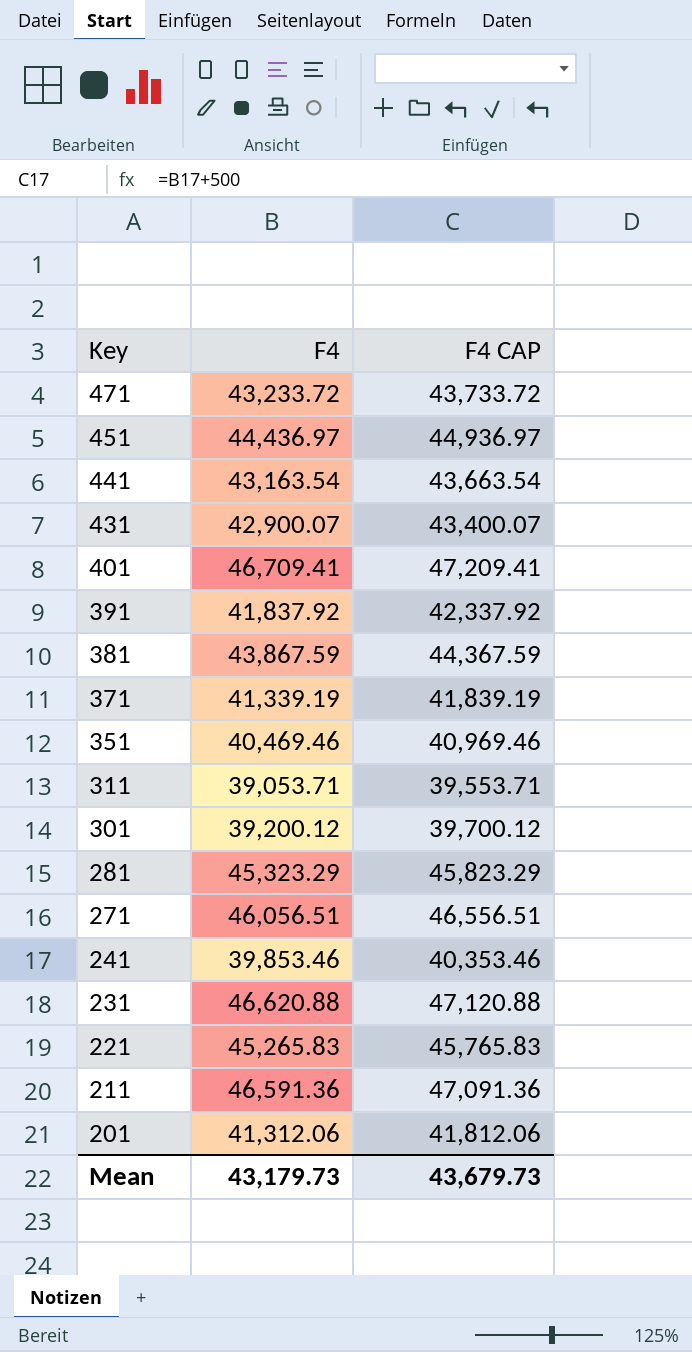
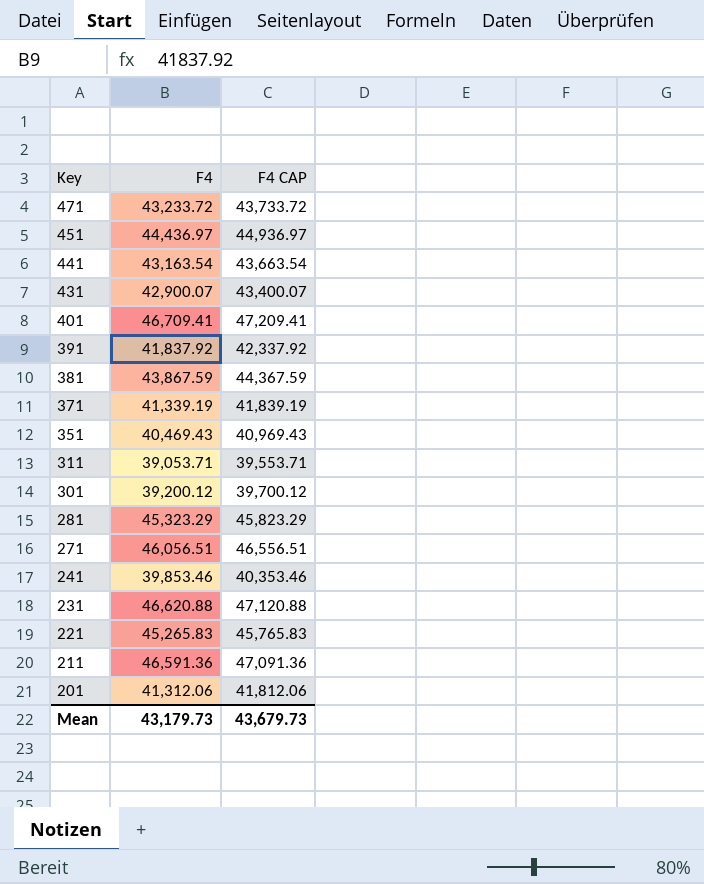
351 | F4: 40,469.46 -> 40,469.43
351 | F4 CAP: 40,969.46 -> 40,969.43

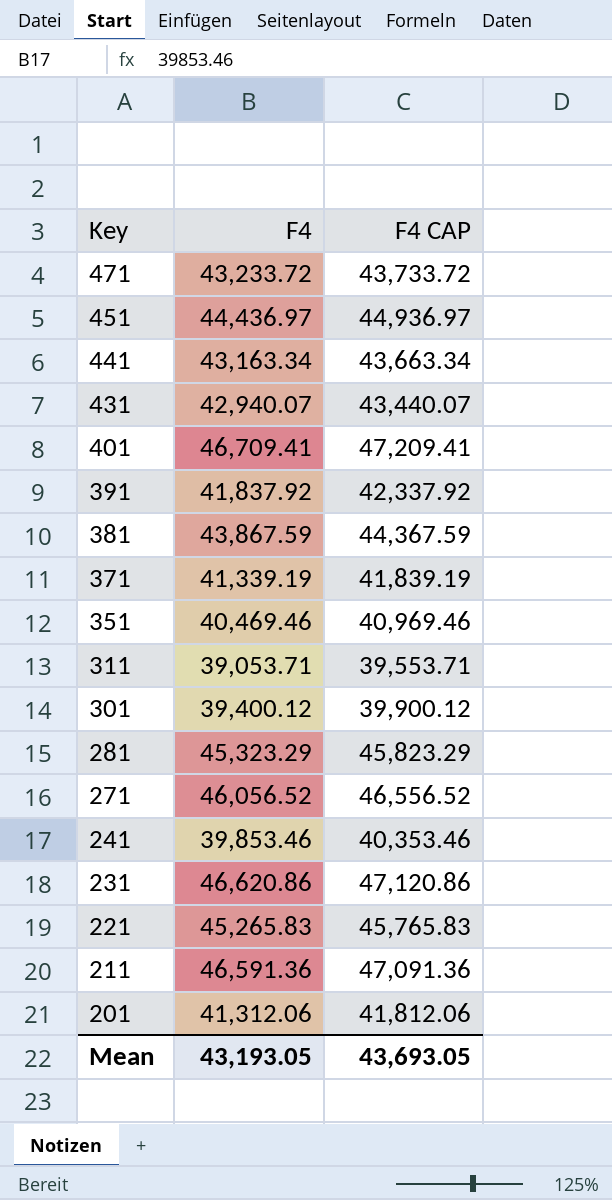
441 | F4: 43,163.54 -> 43,163.34
441 | F4 CAP: 43,663.54 -> 43,663.34
431 | F4: 42,900.07 -> 42,940.07
431 | F4 CAP: 43,400.07 -> 43,440.07
351 | F4: 40,469.43 -> 40,469.46
351 | F4 CAP: 40,969.43 -> 40,969.46
301 | F4: 39,200.12 -> 39,400.12
301 | F4 CAP: 39,700.12 -> 39,900.12
271 | F4: 46,056.51 -> 46,056.52
271 | F4 CAP: 46,556.51 -> 46,556.52
231 | F4: 46,620.88 -> 46,620.86
231 | F4 CAP: 47,120.88 -> 47,120.86
Mean | F4: 43,179.73 -> 43,193.05
Mean | F4 CAP: 43,679.73 -> 43,693.05

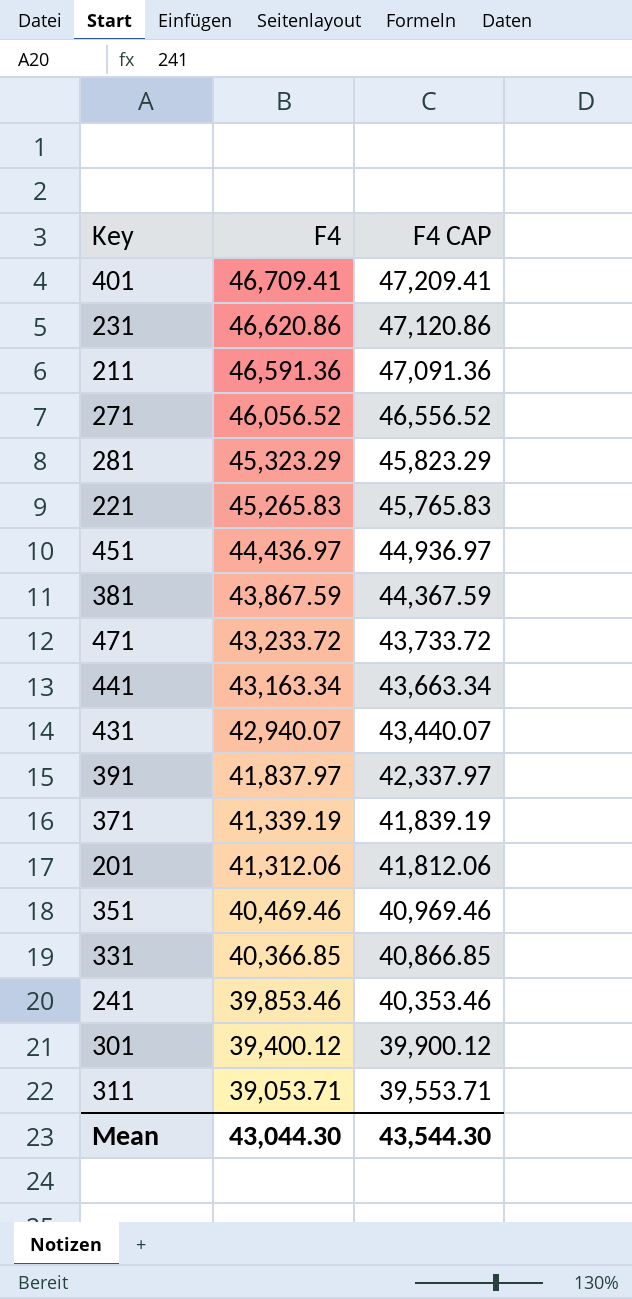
row order: Key descending -> F4 descending
391 | F4: 41,837.92 -> 41,837.97
391 | F4 CAP: 42,337.92 -> 42,337.97
row 331: none -> 40,366.85 | 40,866.85
Mean | F4: 43,193.05 -> 43,044.30
Mean | F4 CAP: 43,693.05 -> 43,544.30

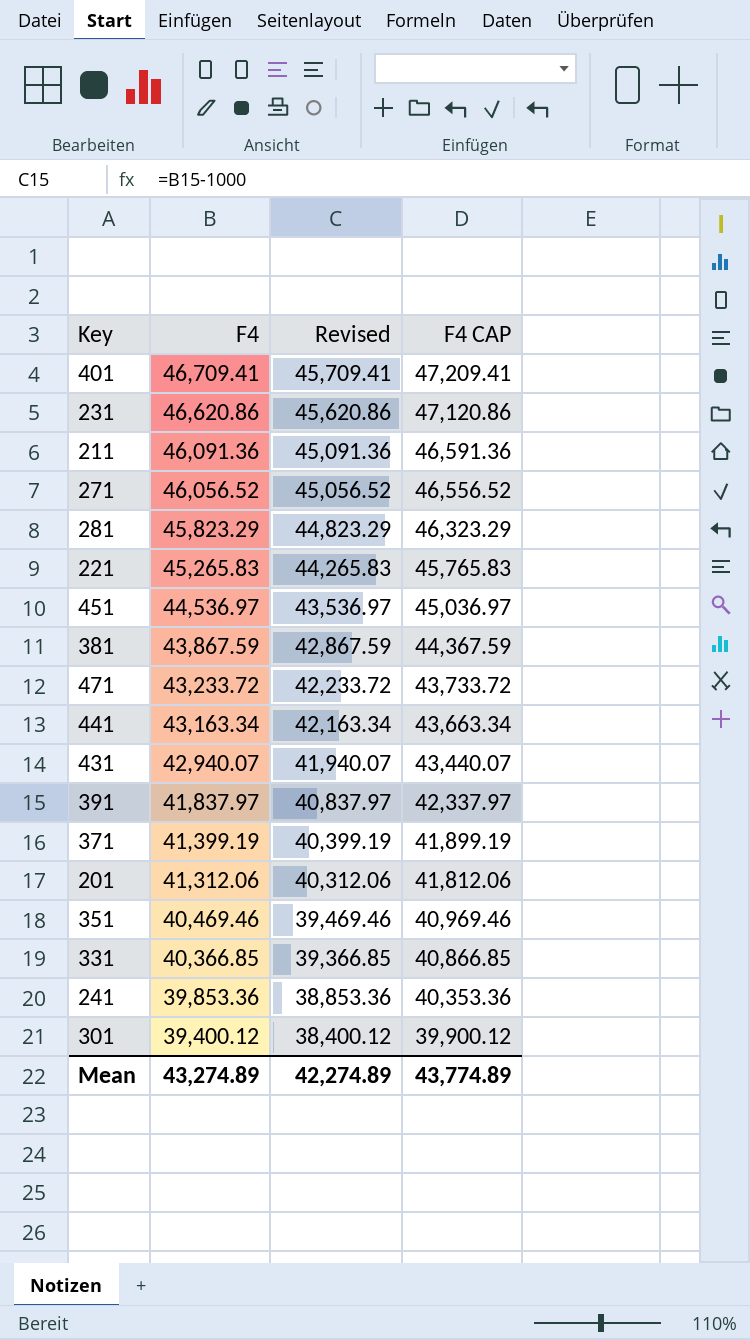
column Revised | formula: none -> [F4] - 1000
row 311: 39,053.71 | 39,553.71 -> none
211 | F4: 46,591.36 -> 46,091.36
211 | F4 CAP: 47,091.36 -> 46,591.36
281 | F4: 45,323.29 -> 45,823.29
281 | F4 CAP: 45,823.29 -> 46,323.29
451 | F4: 44,436.97 -> 44,536.97
451 | F4 CAP: 44,936.97 -> 45,036.97
371 | F4: 41,339.19 -> 41,399.19
371 | F4 CAP: 41,839.19 -> 41,899.19
241 | F4: 39,853.46 -> 39,853.36
241 | F4 CAP: 40,353.46 -> 40,353.36
Mean | F4: 43,044.30 -> 43,274.89
Mean | F4 CAP: 43,544.30 -> 43,774.89

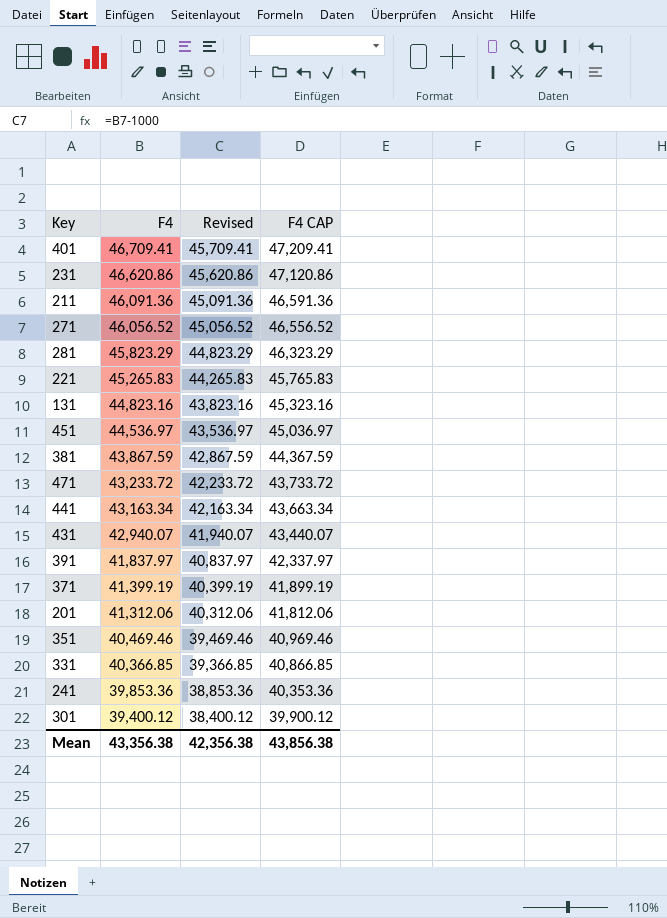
row 131: none -> 44,823.16 | 43,823.16 | 45,323.16
Mean | F4: 43,274.89 -> 43,356.38
Mean | Revised: 42,274.89 -> 42,356.38
Mean | F4 CAP: 43,774.89 -> 43,856.38

